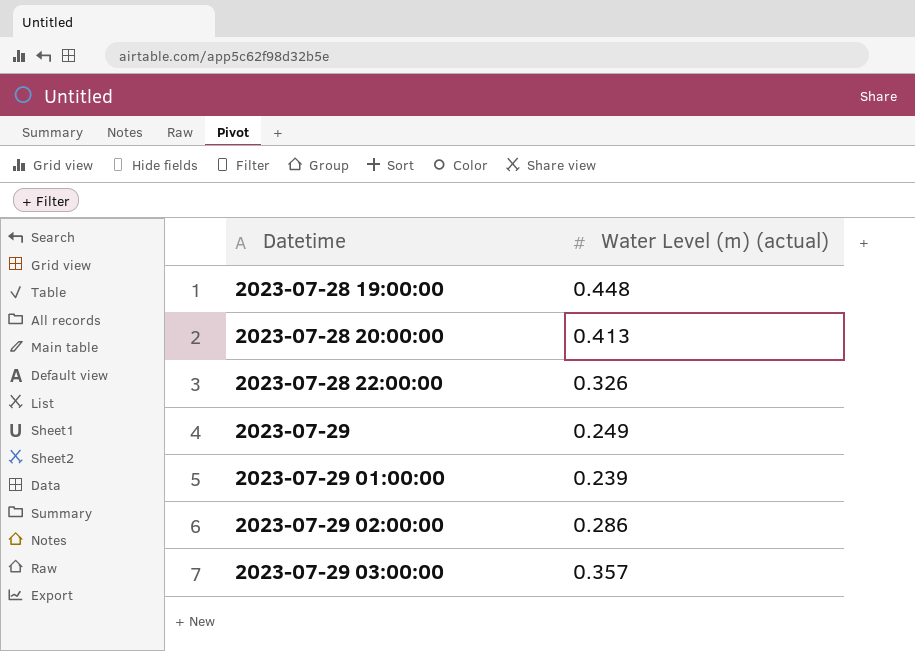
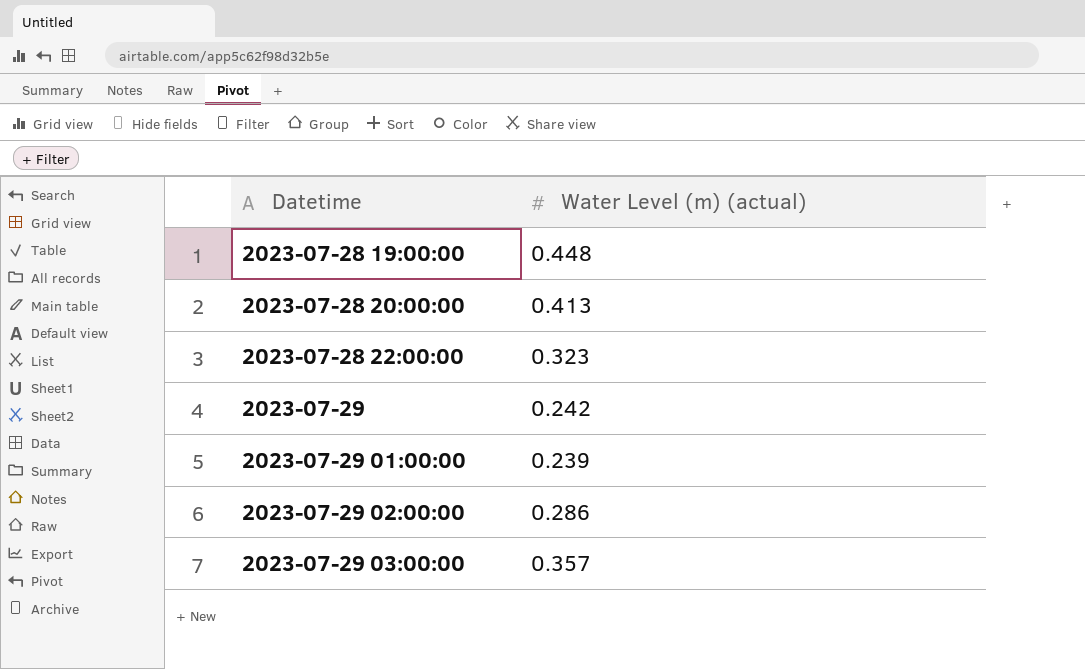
2023-07-28 22:00:00 | Water Level (m) (actual): 0.326 -> 0.323
2023-07-29 | Water Level (m) (actual): 0.249 -> 0.242

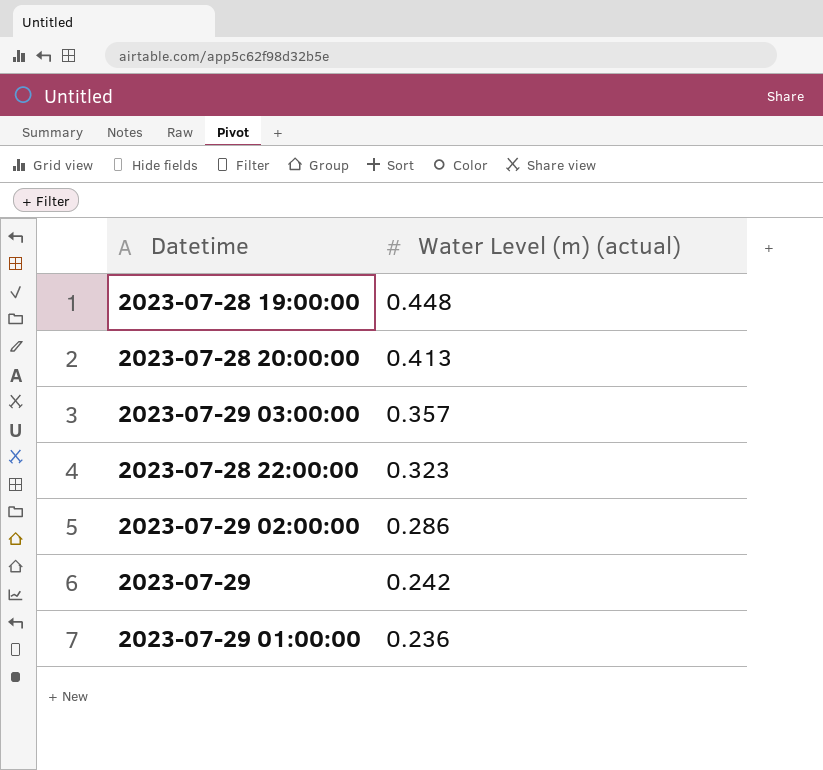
row order: Datetime ascending -> Water Level (m) (actual) descending
2023-07-29 01:00:00 | Water Level (m) (actual): 0.239 -> 0.236

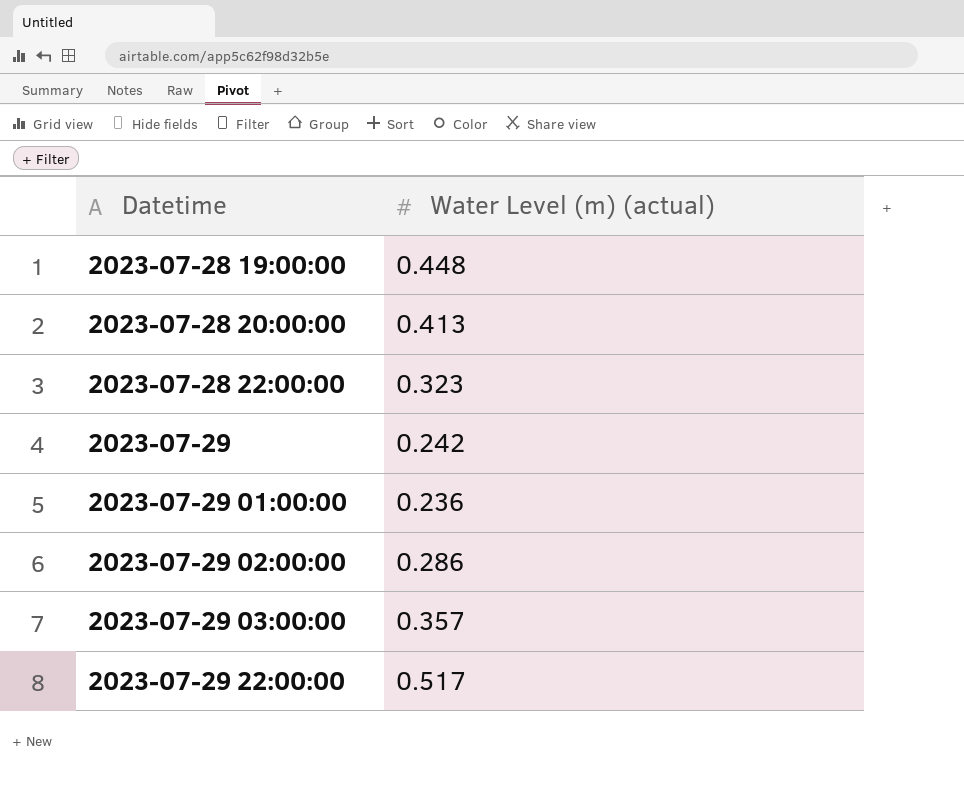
row order: Water Level (m) (actual) descending -> Datetime ascending
row 2023-07-29 22:00:00: none -> 0.517

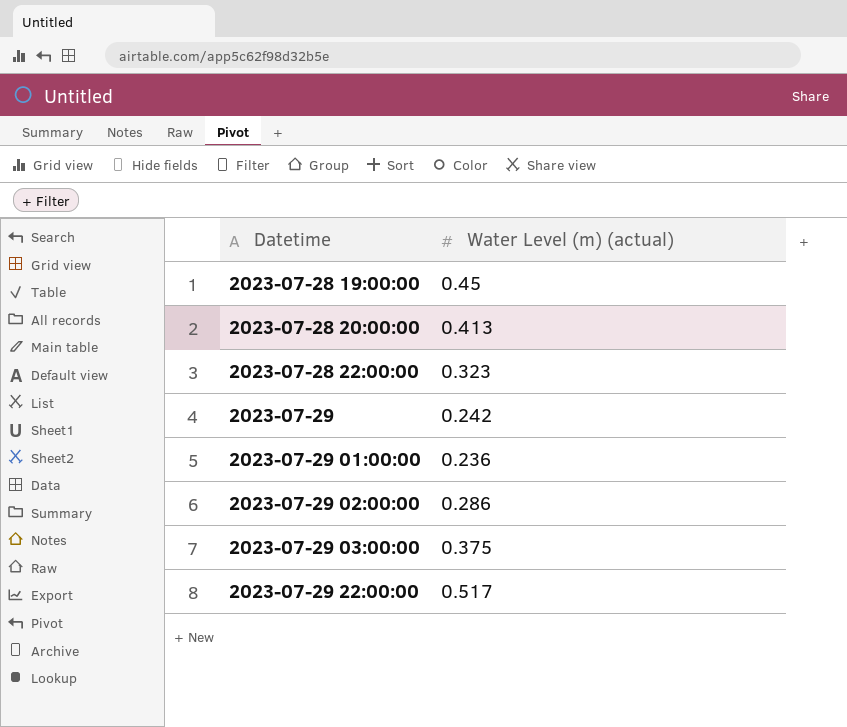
2023-07-28 19:00:00 | Water Level (m) (actual): 0.448 -> 0.45
2023-07-29 03:00:00 | Water Level (m) (actual): 0.357 -> 0.375

